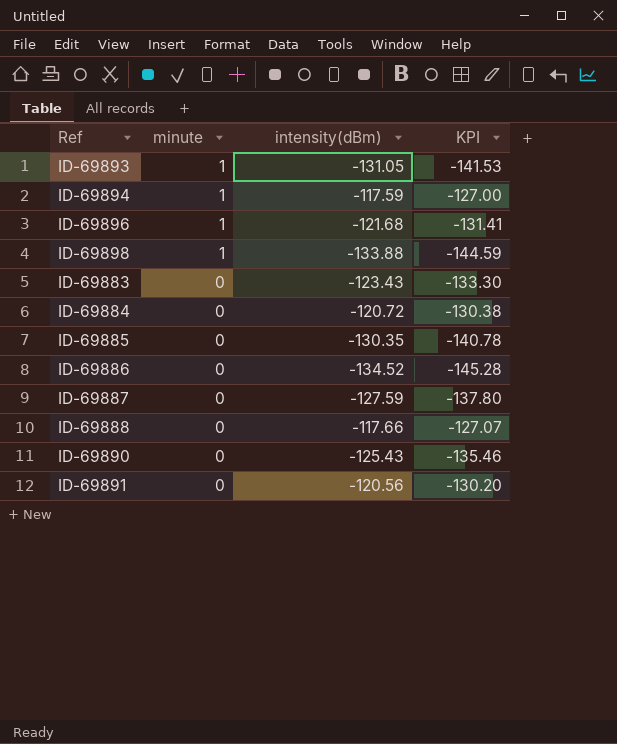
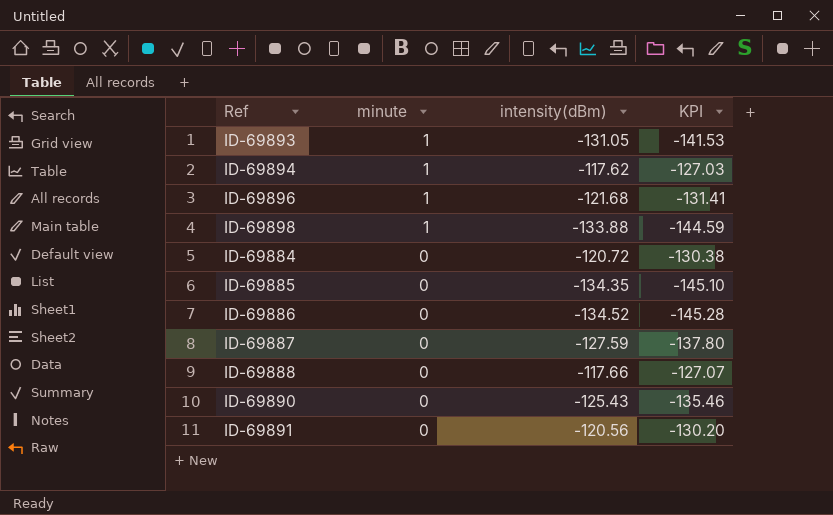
row ID-69883: 0 | -123.43 | -133.30 -> none
ID-69894 | intensity(dBm): -117.59 -> -117.62
ID-69894 | KPI: -127.00 -> -127.03
ID-69885 | intensity(dBm): -130.35 -> -134.35
ID-69885 | KPI: -140.78 -> -145.10

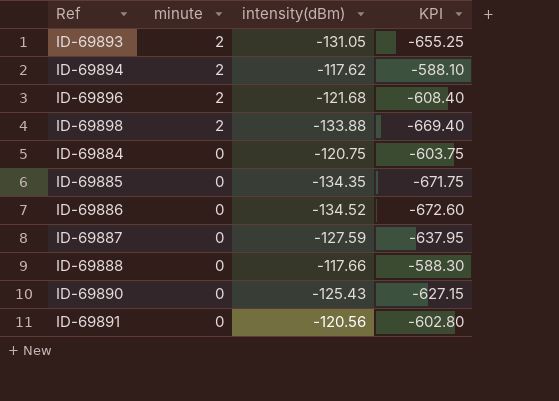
column KPI | formula: [intensity(dBm)] * 1.08 -> [intensity(dBm)] * 5
ID-69893 | minute: 1 -> 2
ID-69894 | minute: 1 -> 2
ID-69896 | minute: 1 -> 2
ID-69898 | minute: 1 -> 2
ID-69884 | intensity(dBm): -120.72 -> -120.75

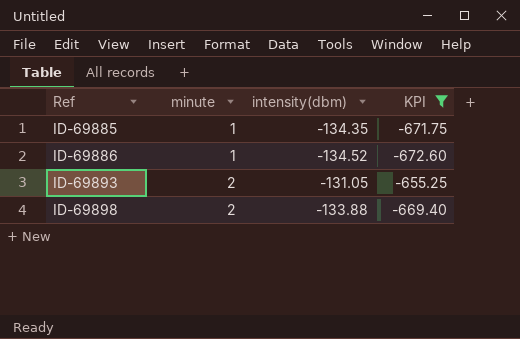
filter: none -> KPI <= -655.25
row order: minute descending -> Ref ascending
column name: intensity(dBm) -> intensity(dbm)
ID-69885 | minute: 0 -> 1
ID-69886 | minute: 0 -> 1

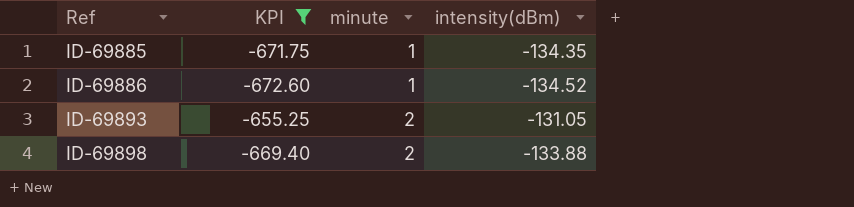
column KPI | position: 4 -> 2
column name: intensity(dbm) -> intensity(dBm)

